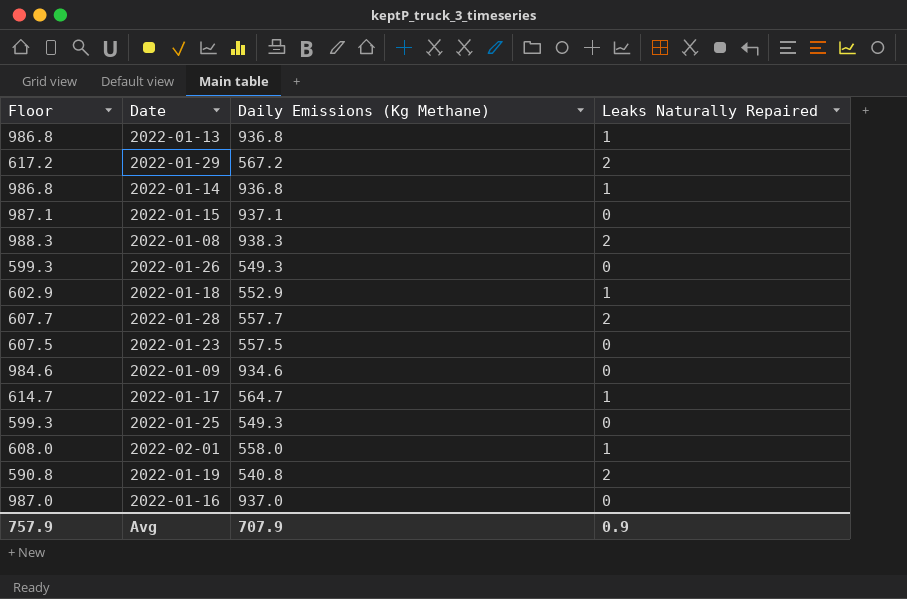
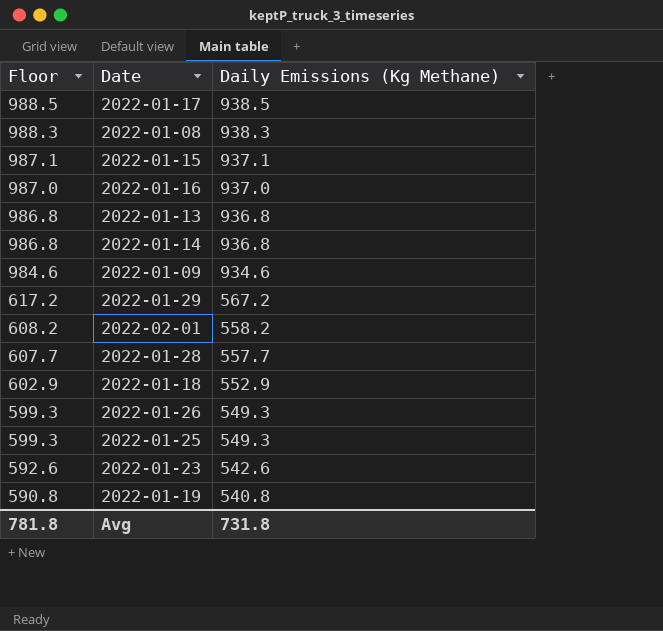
row order: none -> Floor descending
column Leaks Naturally Repaired | position: 4 -> none
2022-01-17 | Floor: 614.7 -> 988.5
2022-01-17 | Daily Emissions (Kg Methane): 564.7 -> 938.5
2022-02-01 | Floor: 608.0 -> 608.2
2022-02-01 | Daily Emissions (Kg Methane): 558.0 -> 558.2
2022-01-23 | Floor: 607.5 -> 592.6
2022-01-23 | Daily Emissions (Kg Methane): 557.5 -> 542.6
Avg | Floor: 757.9 -> 781.8
Avg | Daily Emissions (Kg Methane): 707.9 -> 731.8

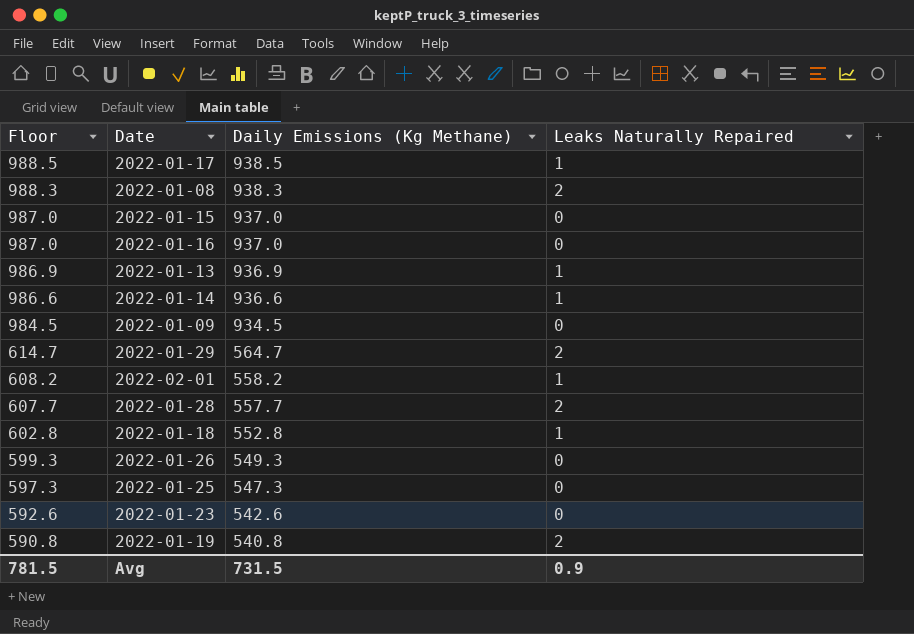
column Leaks Naturally Repaired | position: none -> 4
2022-01-15 | Floor: 987.1 -> 987.0
2022-01-15 | Daily Emissions (Kg Methane): 937.1 -> 937.0
2022-01-13 | Floor: 986.8 -> 986.9
2022-01-13 | Daily Emissions (Kg Methane): 936.8 -> 936.9
2022-01-14 | Floor: 986.8 -> 986.6
2022-01-14 | Daily Emissions (Kg Methane): 936.8 -> 936.6
2022-01-09 | Floor: 984.6 -> 984.5
2022-01-09 | Daily Emissions (Kg Methane): 934.6 -> 934.5
2022-01-29 | Floor: 617.2 -> 614.7
2022-01-29 | Daily Emissions (Kg Methane): 567.2 -> 564.7
2022-01-18 | Floor: 602.9 -> 602.8
2022-01-18 | Daily Emissions (Kg Methane): 552.9 -> 552.8
2022-01-25 | Floor: 599.3 -> 597.3
2022-01-25 | Daily Emissions (Kg Methane): 549.3 -> 547.3
Avg | Floor: 781.8 -> 781.5
Avg | Daily Emissions (Kg Methane): 731.8 -> 731.5

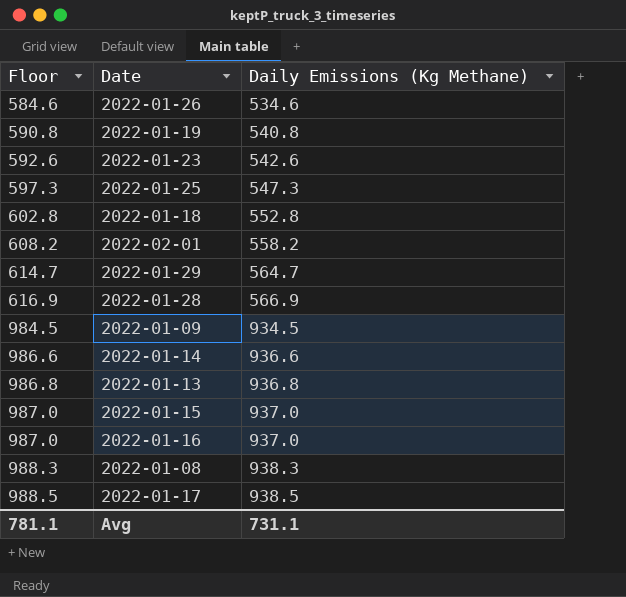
row order: Floor descending -> Floor ascending
column Leaks Naturally Repaired | position: 4 -> none
2022-01-26 | Floor: 599.3 -> 584.6
2022-01-26 | Daily Emissions (Kg Methane): 549.3 -> 534.6
2022-01-28 | Floor: 607.7 -> 616.9
2022-01-28 | Daily Emissions (Kg Methane): 557.7 -> 566.9
2022-01-13 | Floor: 986.9 -> 986.8
2022-01-13 | Daily Emissions (Kg Methane): 936.9 -> 936.8
Avg | Floor: 781.5 -> 781.1
Avg | Daily Emissions (Kg Methane): 731.5 -> 731.1

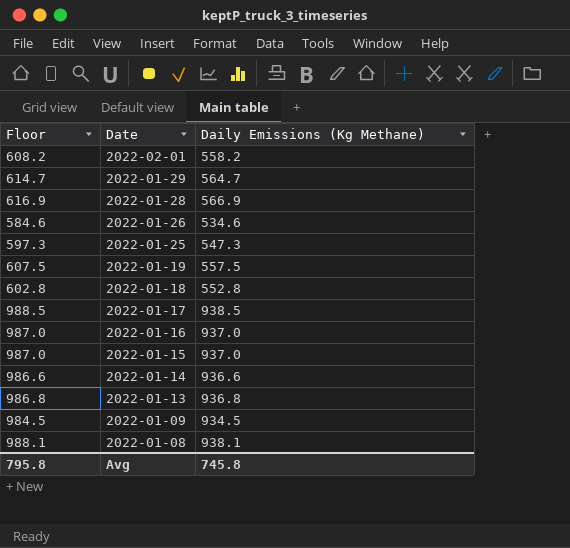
row order: Floor ascending -> Date descending
row 2022-01-23: 592.6 | 542.6 -> none
2022-01-19 | Floor: 590.8 -> 607.5
2022-01-19 | Daily Emissions (Kg Methane): 540.8 -> 557.5
2022-01-08 | Floor: 988.3 -> 988.1
2022-01-08 | Daily Emissions (Kg Methane): 938.3 -> 938.1
Avg | Floor: 781.1 -> 795.8
Avg | Daily Emissions (Kg Methane): 731.1 -> 745.8

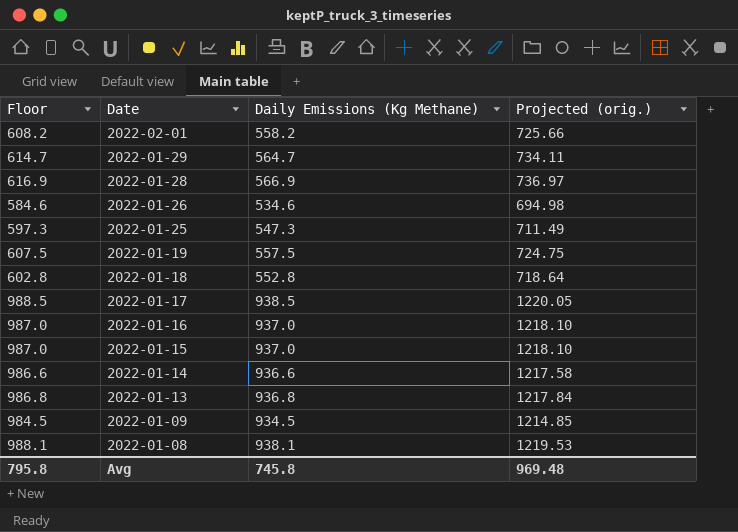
column Projected (orig.) | formula: none -> [Daily Emissions (Kg Methane)] * 1.3

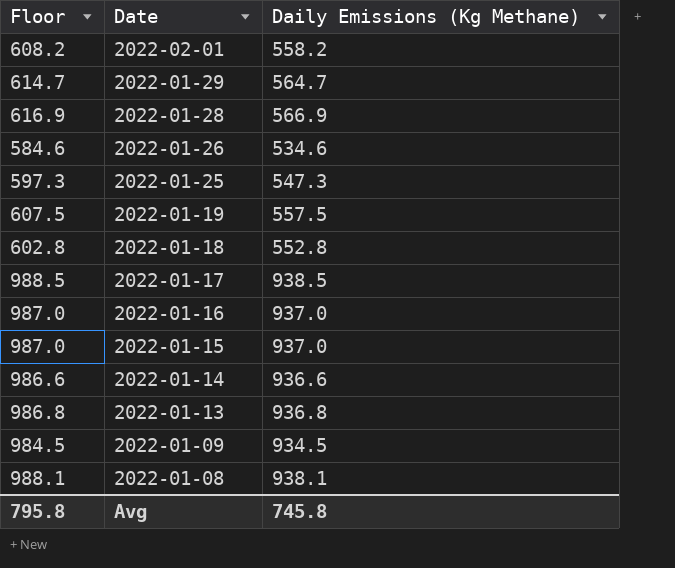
column Projected (orig.) | formula: [Daily Emissions (Kg Methane)] * 1.3 -> none

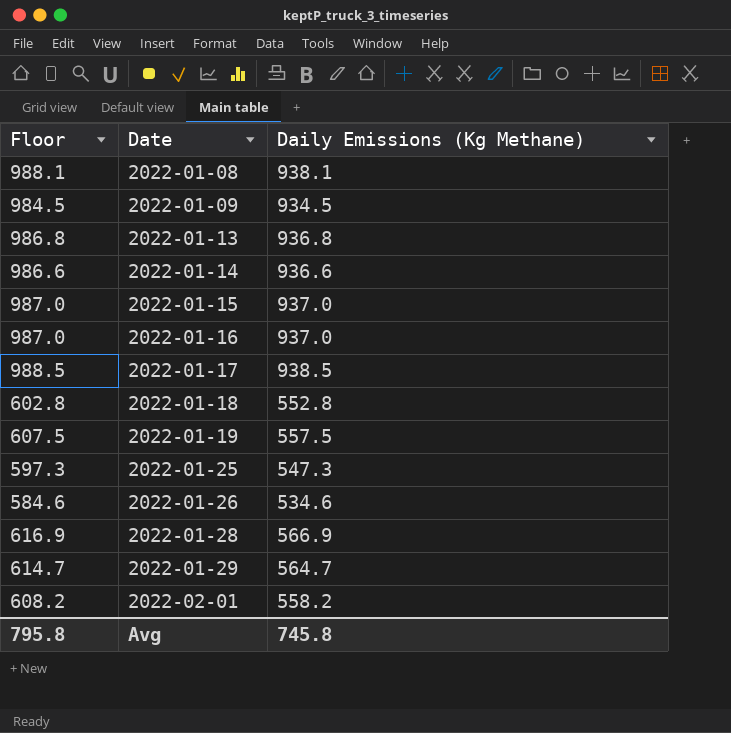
row order: Date descending -> Date ascending

